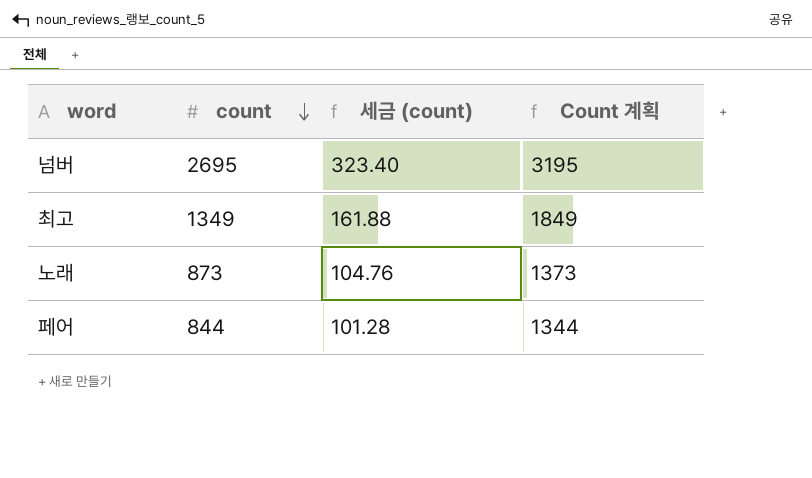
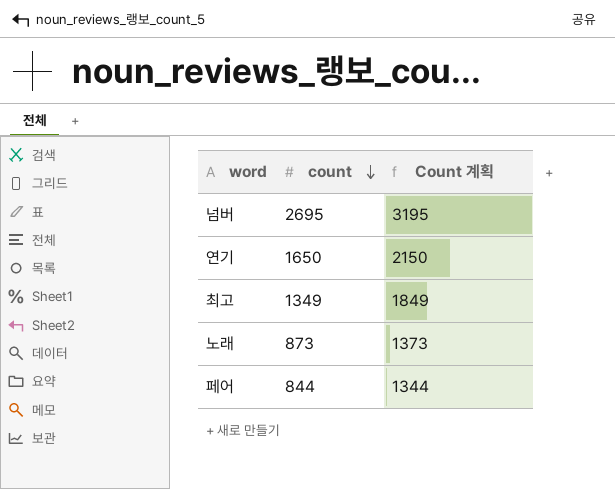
column 세금 (count) | formula: [count] * 0.12 -> none
row 연기: none -> 1650 | 2150

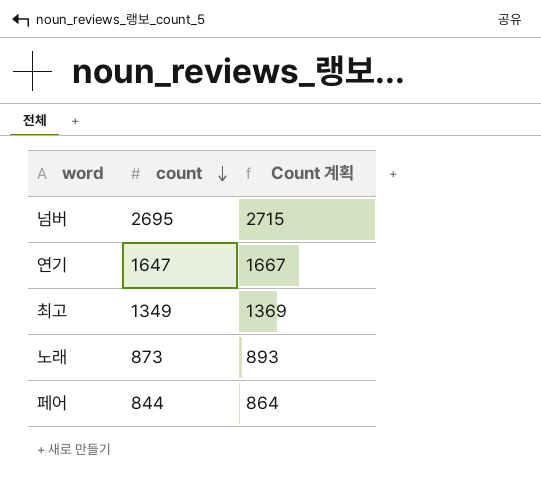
column Count 계획 | formula: [count] + 500 -> [count] + 20
연기 | count: 1650 -> 1647

